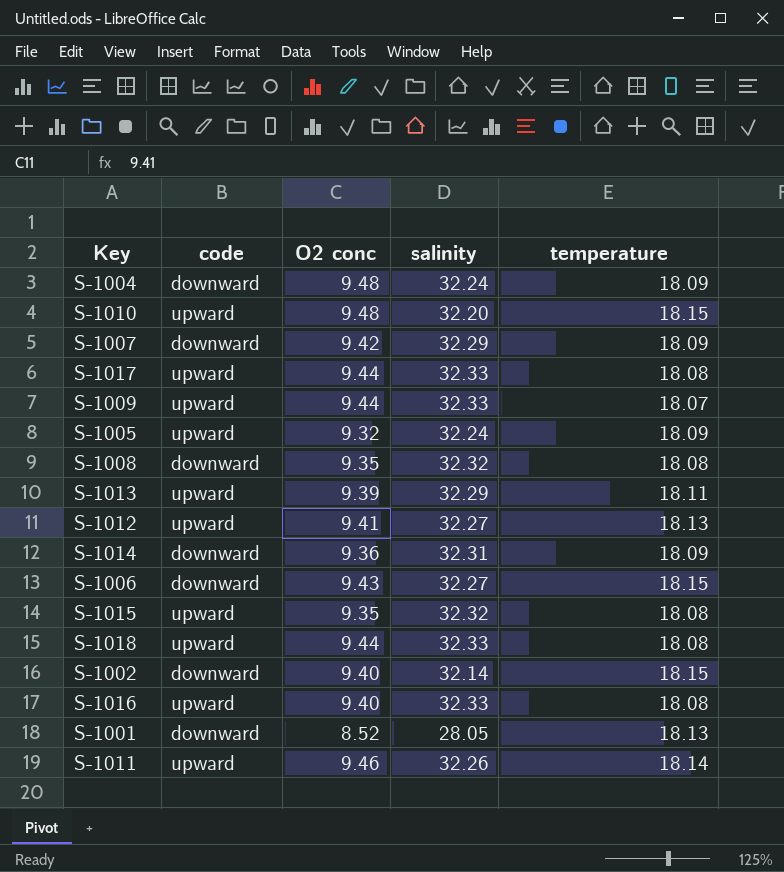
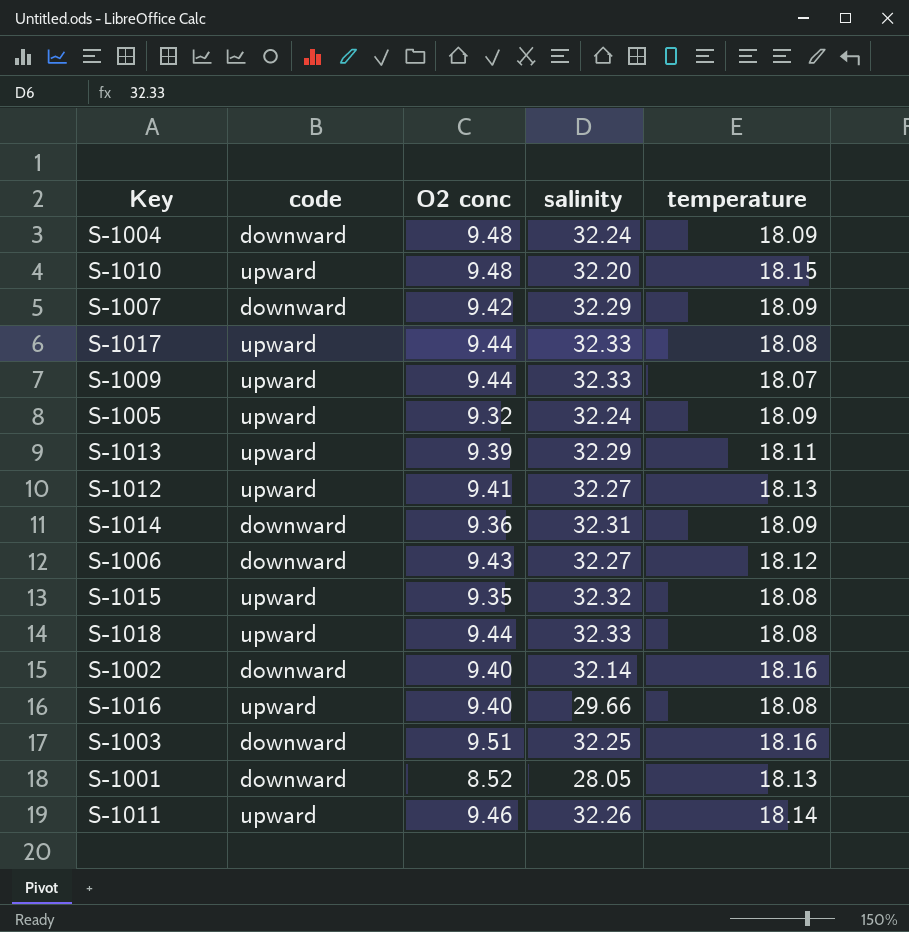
row S-1008: downward | 9.35 | 32.32 | 18.08 -> none
S-1006 | temperature: 18.15 -> 18.12
S-1002 | temperature: 18.15 -> 18.16
S-1016 | salinity: 32.33 -> 29.66
row S-1003: none -> downward | 9.51 | 32.25 | 18.16

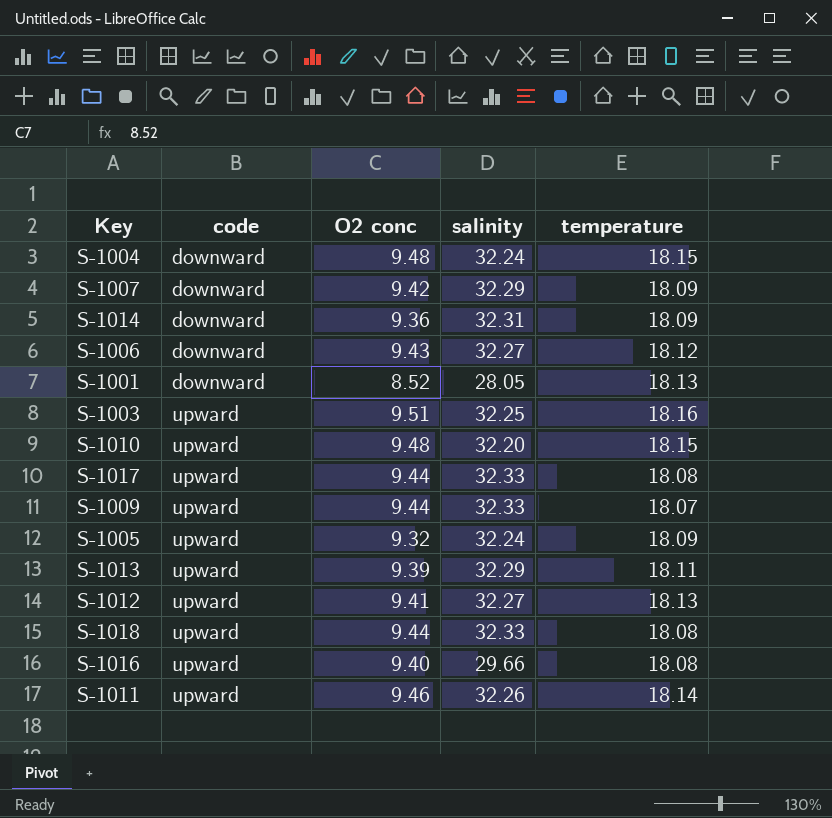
row order: none -> code ascending
row S-1015: upward | 9.35 | 32.32 | 18.08 -> none
row S-1002: downward | 9.40 | 32.14 | 18.16 -> none
S-1004 | temperature: 18.09 -> 18.15
S-1003 | code: downward -> upward

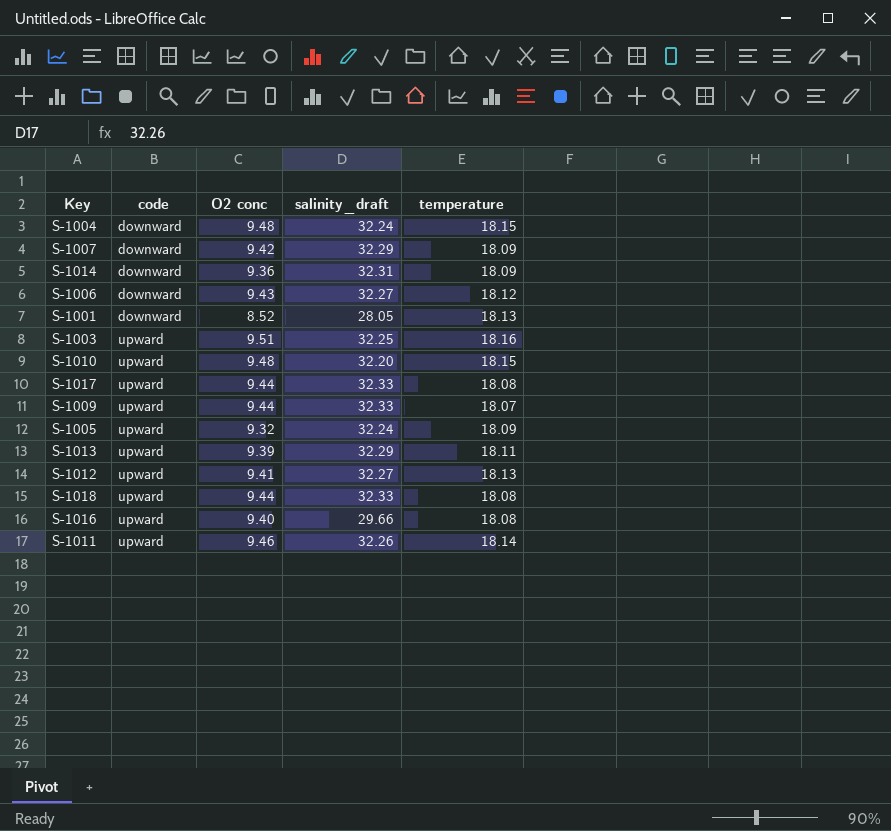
column name: salinity -> salinity_draft

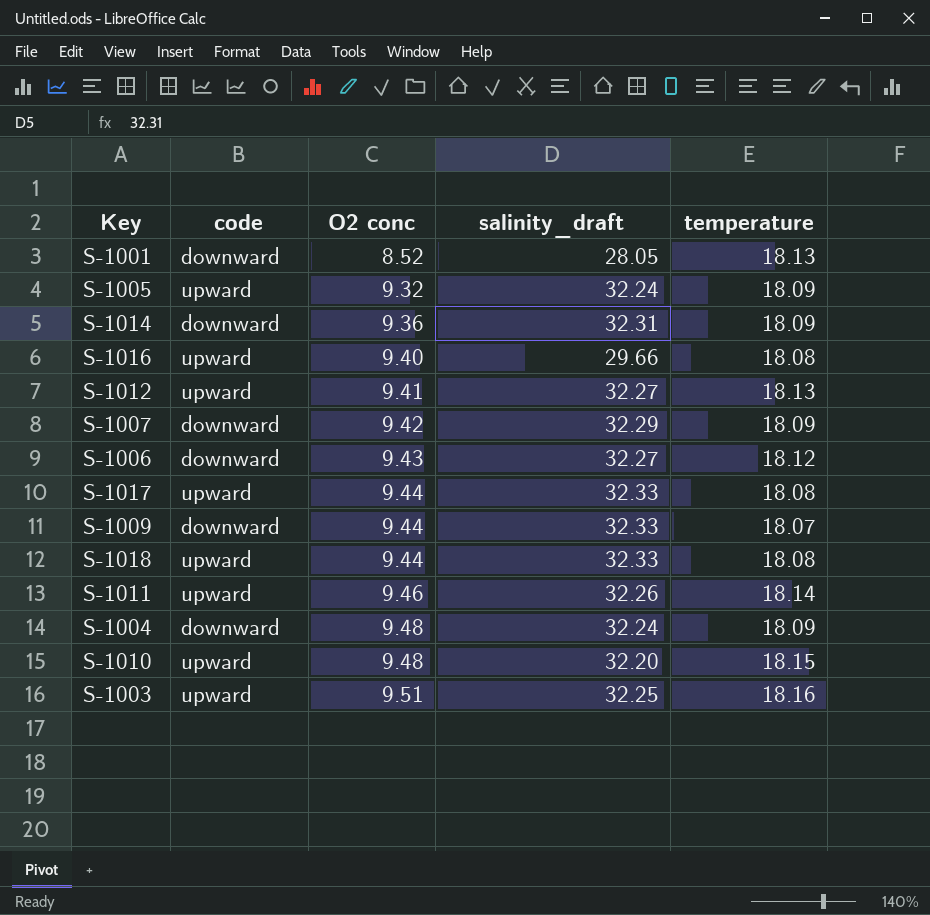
row order: code ascending -> O2 conc ascending
row S-1013: upward | 9.39 | 32.29 | 18.11 -> none
S-1009 | code: upward -> downward
S-1004 | temperature: 18.15 -> 18.09

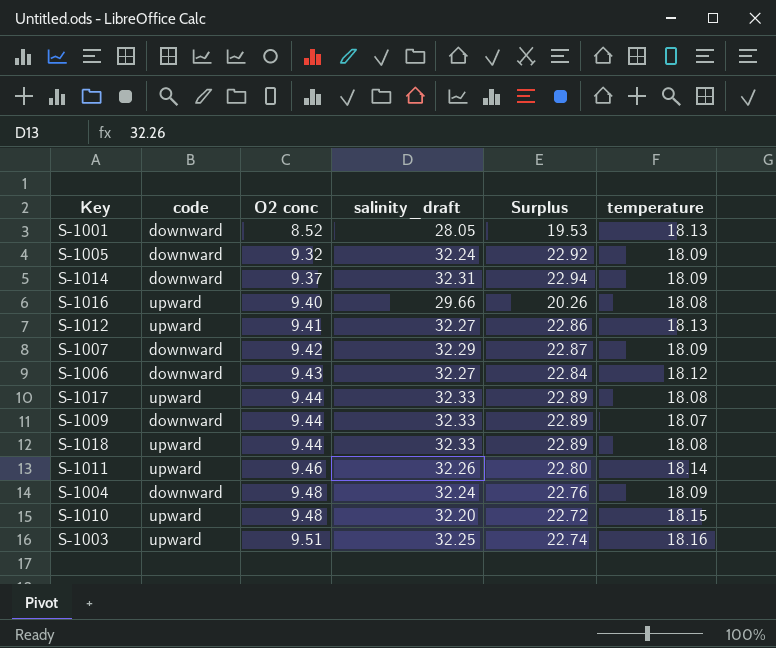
column Surplus | formula: none -> [salinity_draft] - [O2 conc]
S-1005 | code: upward -> downward
S-1014 | O2 conc: 9.36 -> 9.37

